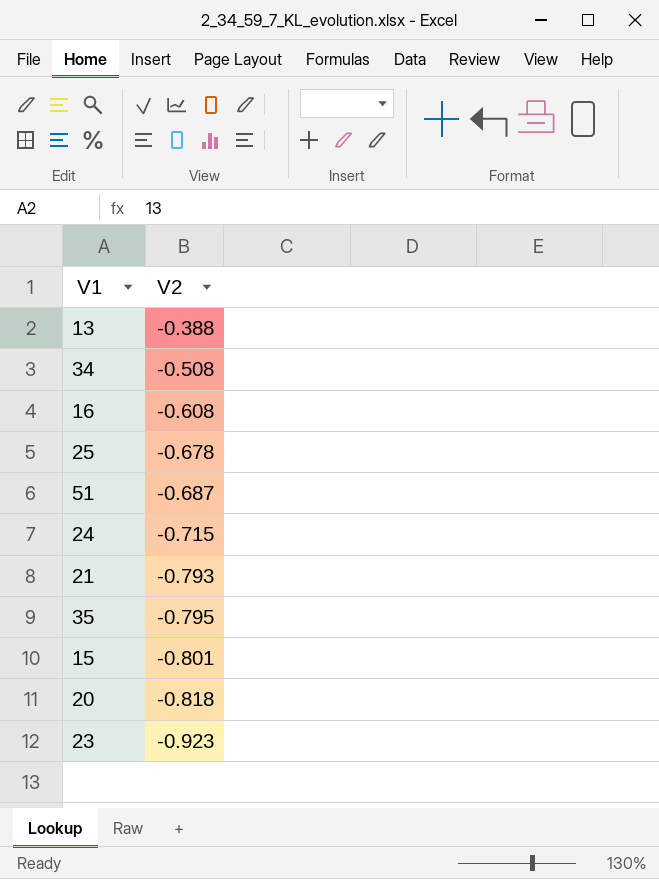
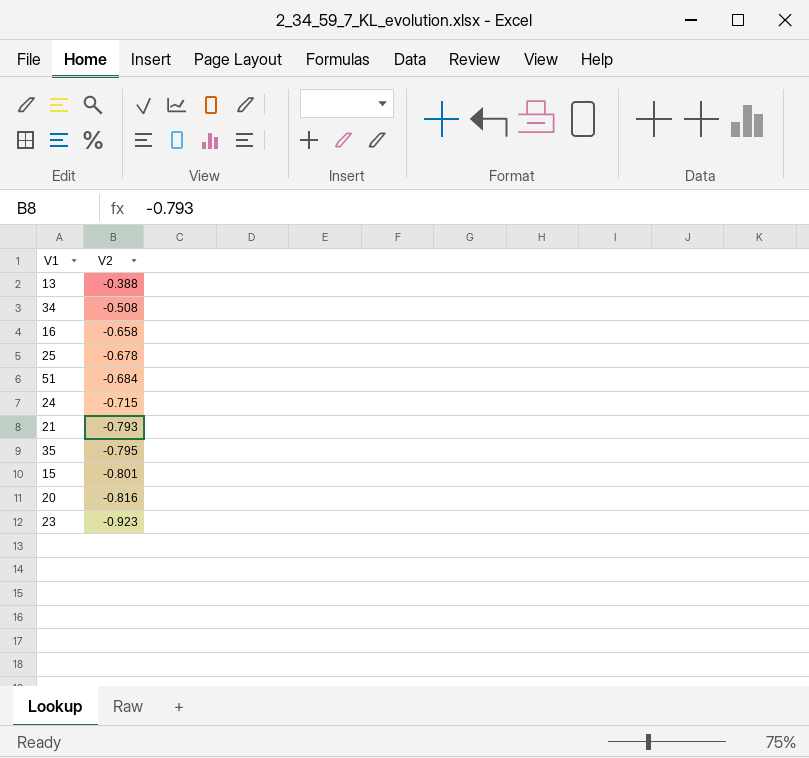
16 | V2: -0.608 -> -0.658
51 | V2: -0.687 -> -0.684
20 | V2: -0.818 -> -0.816

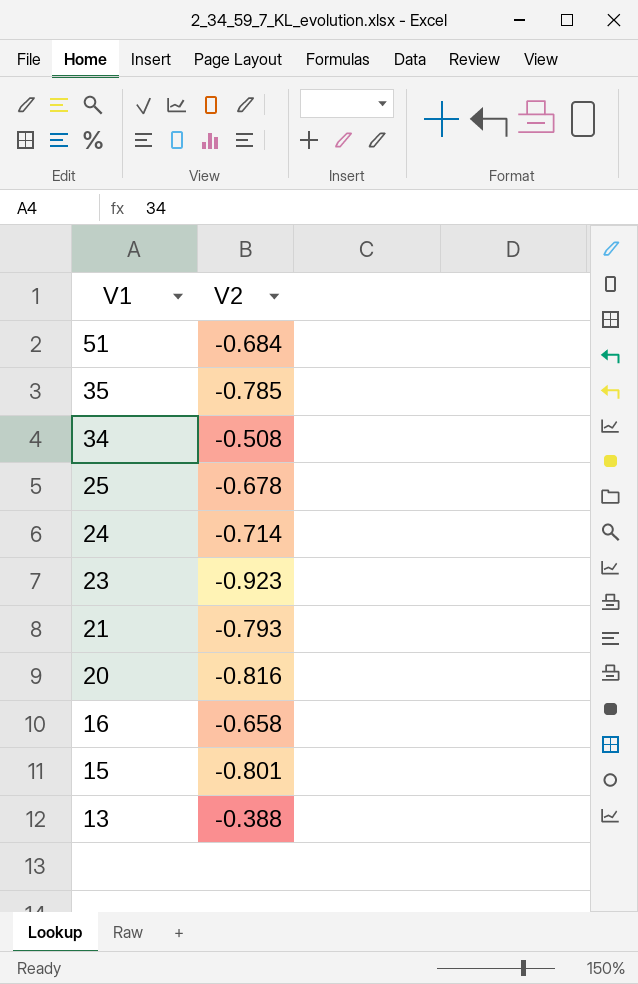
row order: V2 descending -> V1 descending
35 | V2: -0.795 -> -0.785
24 | V2: -0.715 -> -0.714

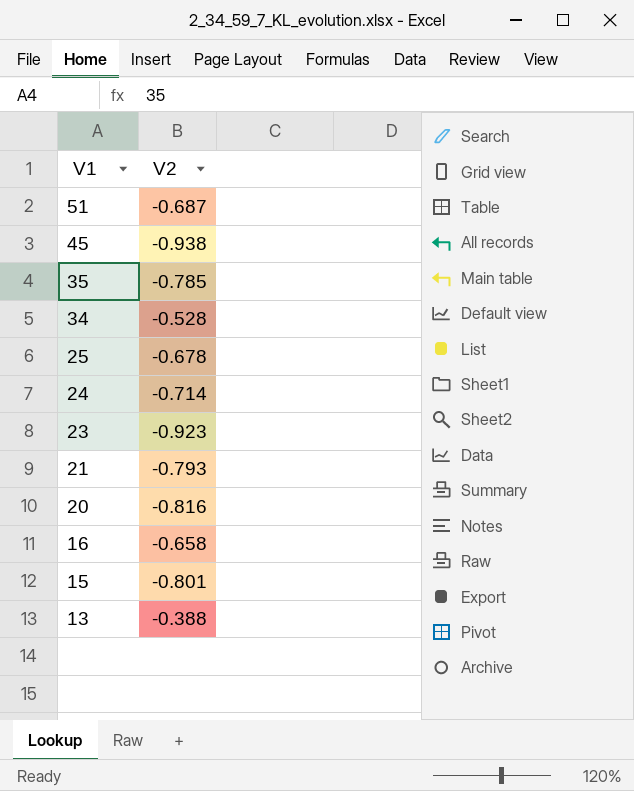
51 | V2: -0.684 -> -0.687
row 45: none -> -0.938
34 | V2: -0.508 -> -0.528

